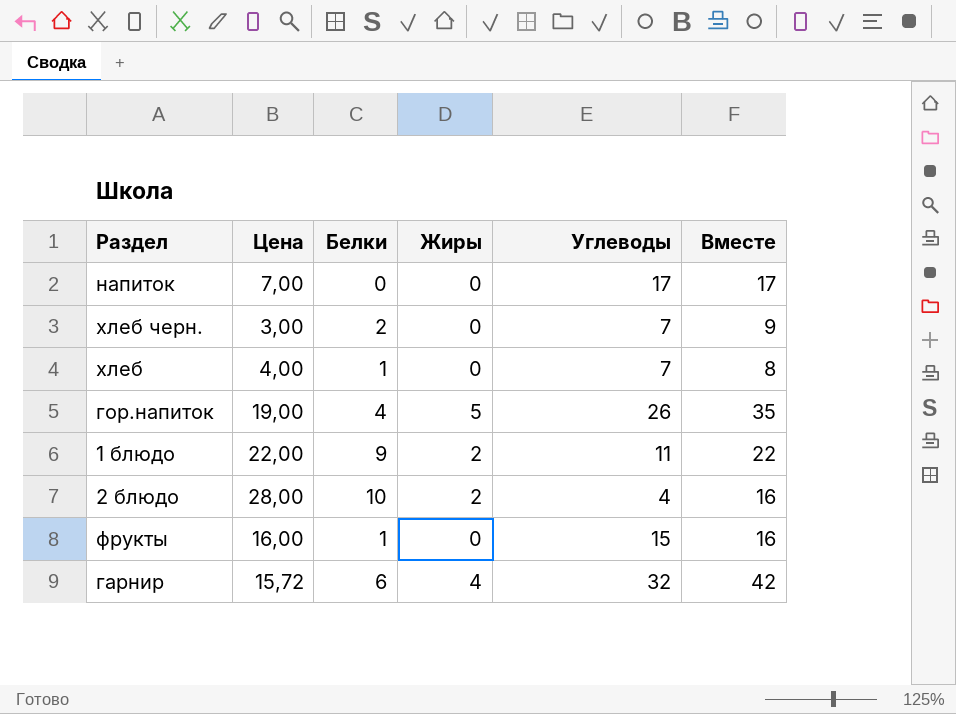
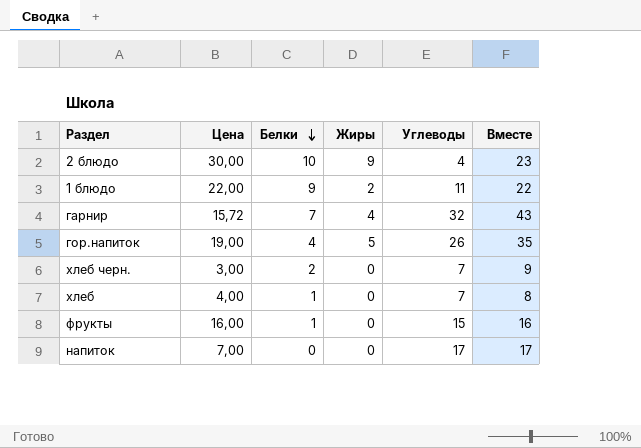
row order: none -> Белки descending
2 блюдо | Цена: 28,00 -> 30,00
2 блюдо | Жиры: 2 -> 9
2 блюдо | Вместе: 16 -> 23
гарнир | Белки: 6 -> 7
гарнир | Вместе: 42 -> 43

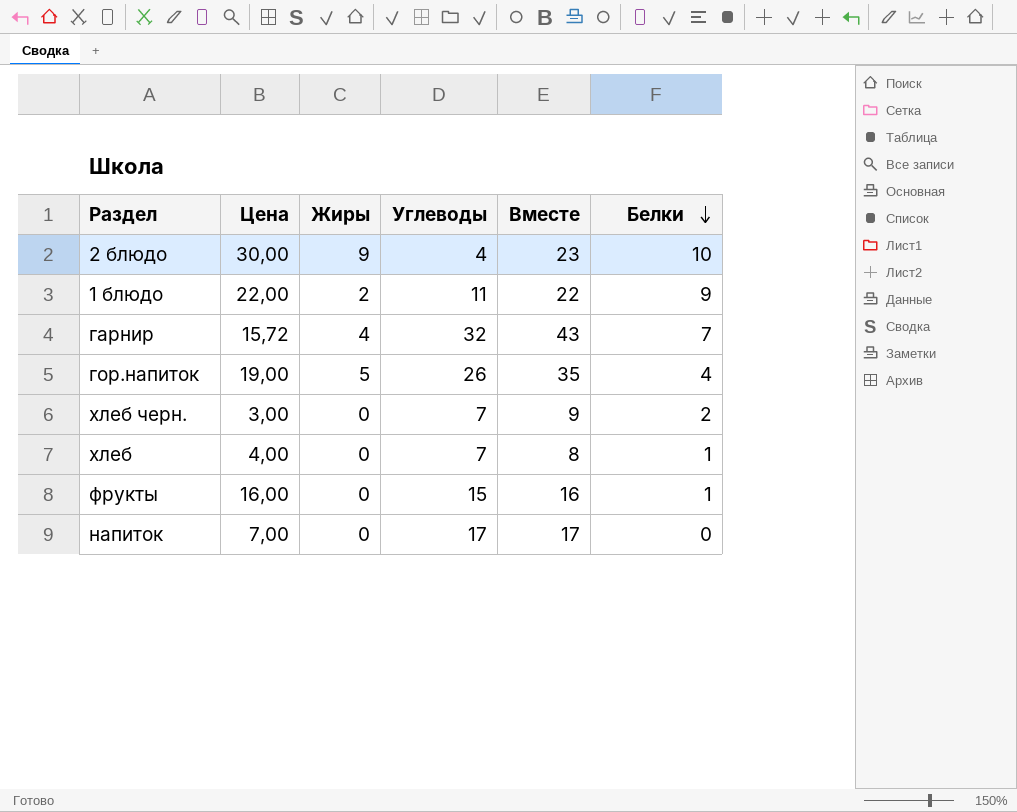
column Белки | position: 3 -> 6

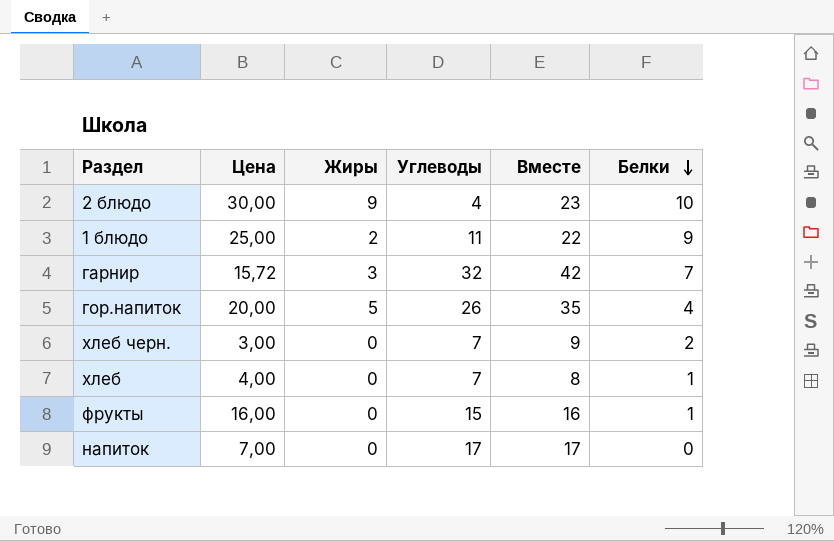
1 блюдо | Цена: 22,00 -> 25,00
гарнир | Жиры: 4 -> 3
гарнир | Вместе: 43 -> 42
гор.напиток | Цена: 19,00 -> 20,00

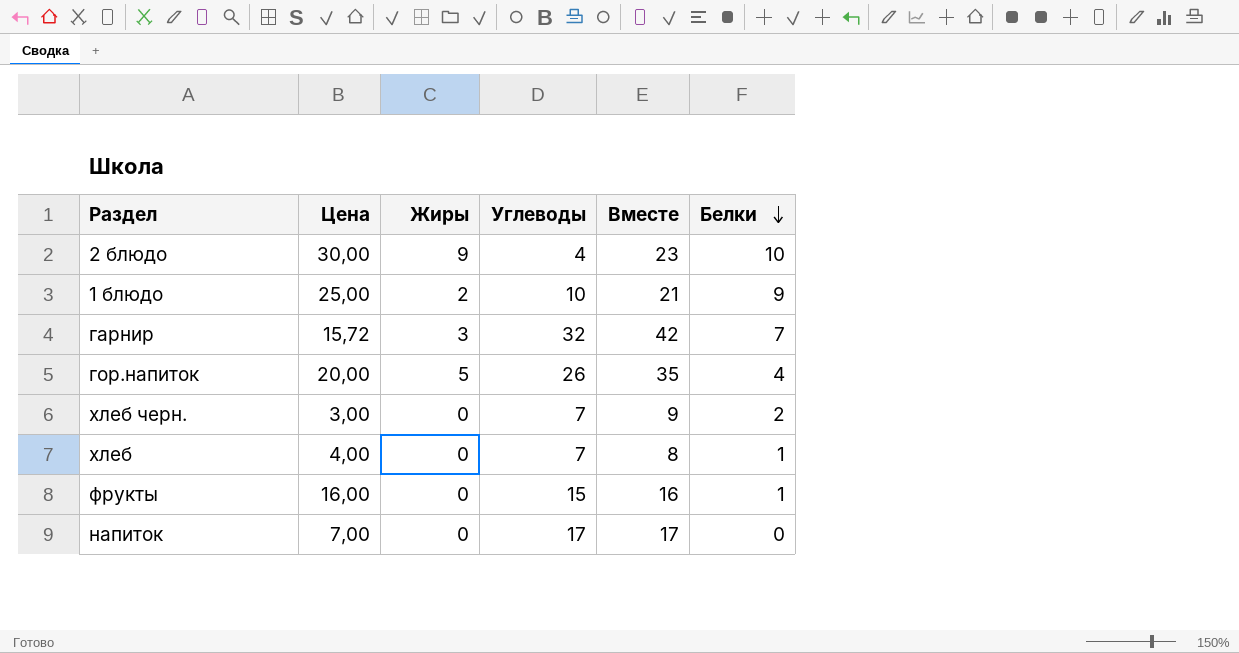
1 блюдо | Углеводы: 11 -> 10
1 блюдо | Вместе: 22 -> 21

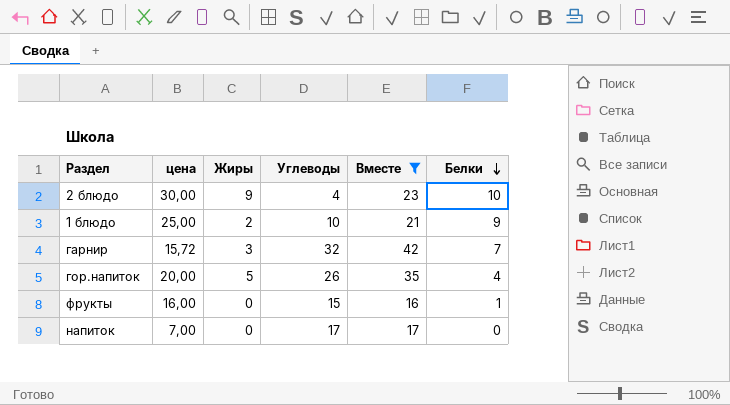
filter: none -> Вместе >= 16
column name: Цена -> цена

